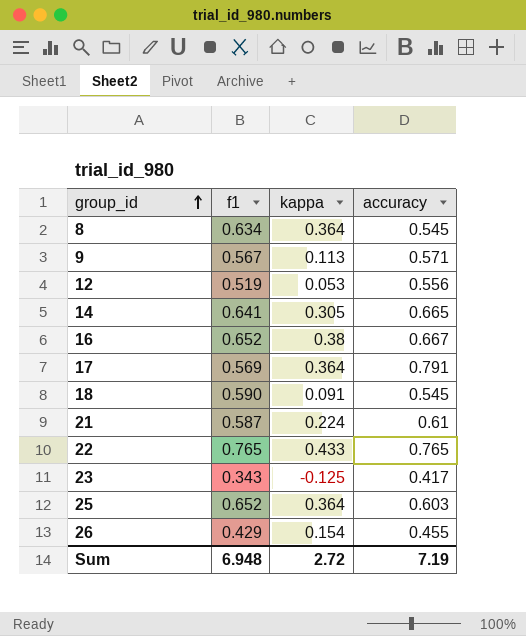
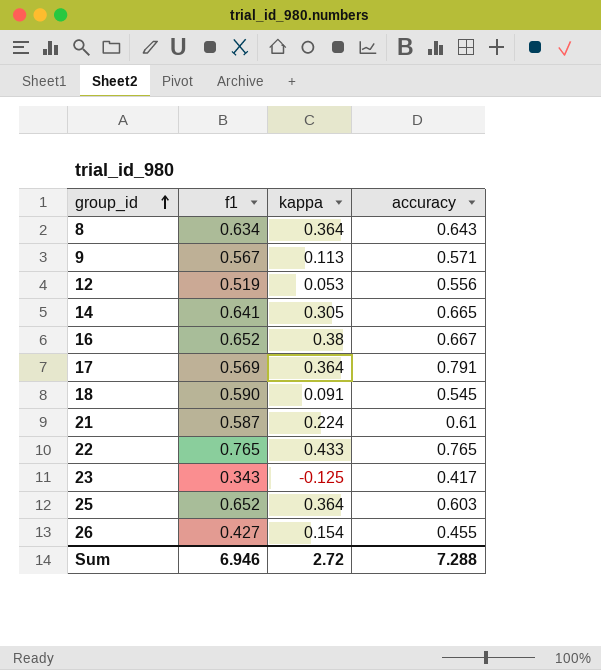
8 | accuracy: 0.545 -> 0.643
26 | f1: 0.429 -> 0.427
Sum | f1: 6.948 -> 6.946
Sum | accuracy: 7.19 -> 7.288

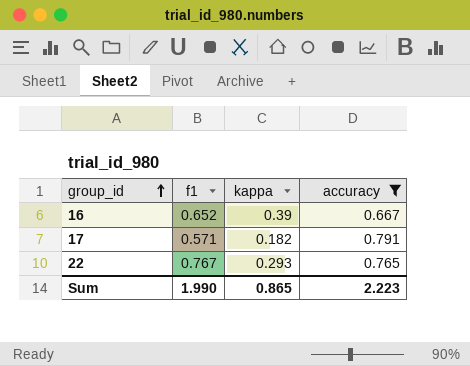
filter: none -> accuracy >= 0.667
16 | kappa: 0.38 -> 0.39
17 | f1: 0.569 -> 0.571
17 | kappa: 0.364 -> 0.182
22 | f1: 0.765 -> 0.767
22 | kappa: 0.433 -> 0.293
Sum | f1: 6.946 -> 1.990
Sum | kappa: 2.72 -> 0.865
Sum | accuracy: 7.288 -> 2.223

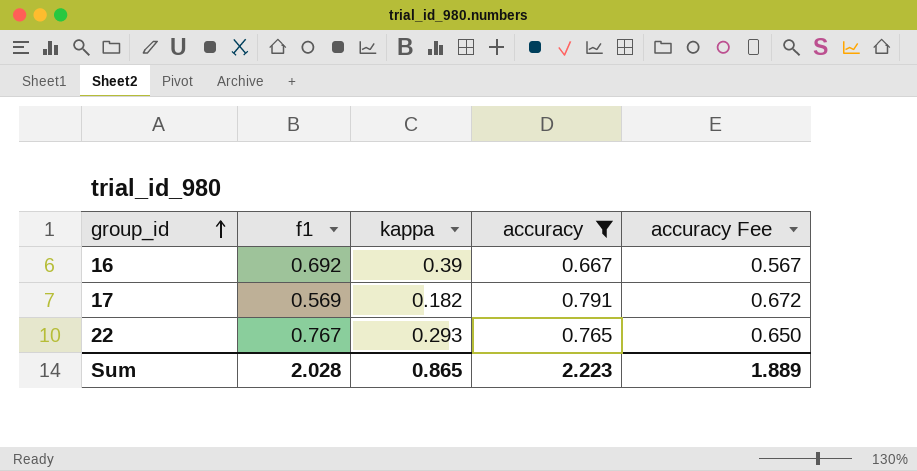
column accuracy Fee | formula: none -> [accuracy] * 0.85
16 | f1: 0.652 -> 0.692
17 | f1: 0.571 -> 0.569
Sum | f1: 1.990 -> 2.028

